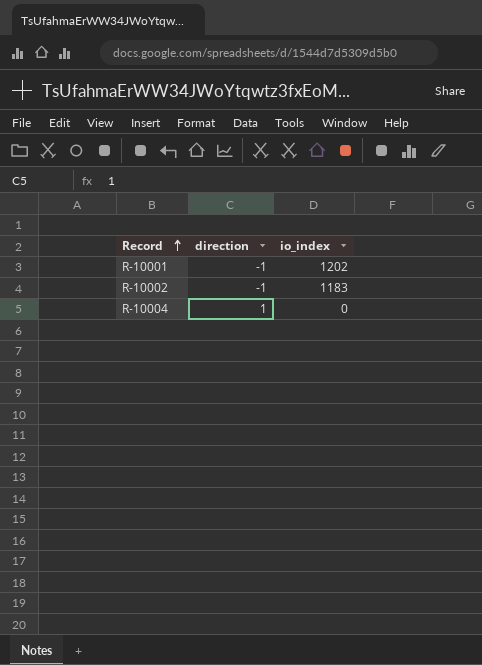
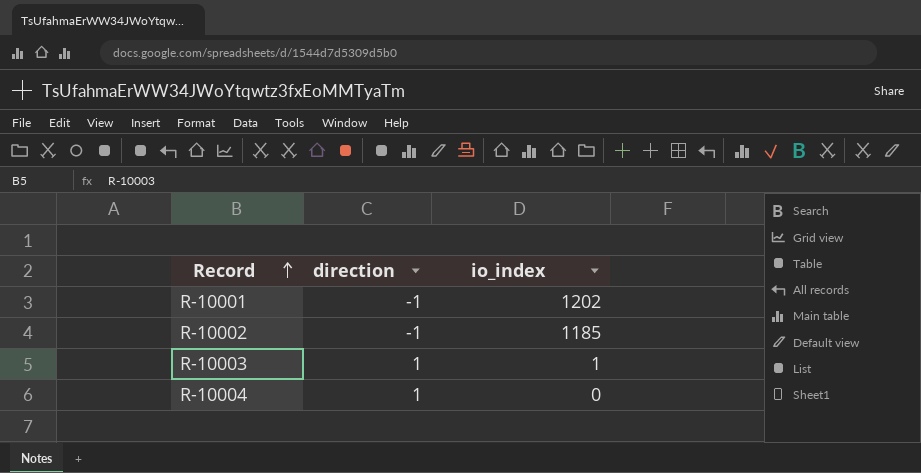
R-10002 | io_index: 1183 -> 1185
row R-10003: none -> 1 | 1

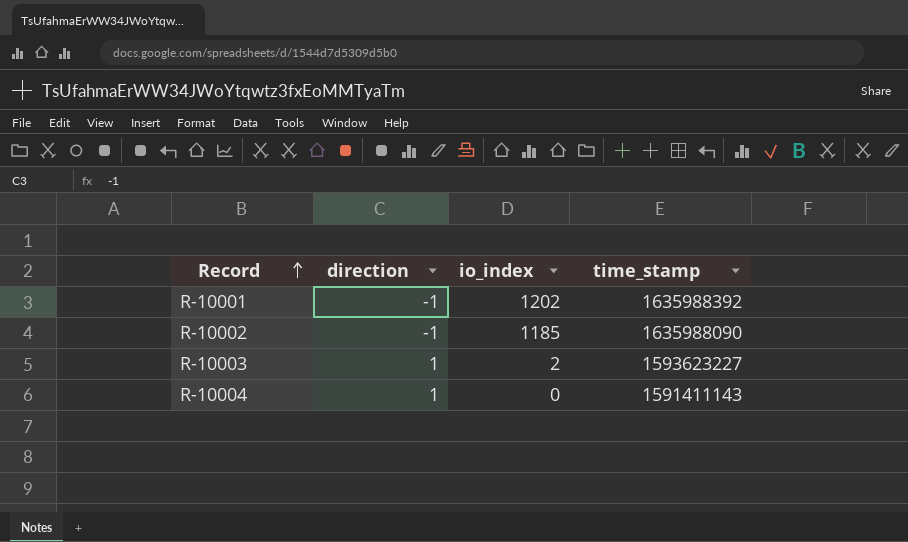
column time_stamp | position: none -> 4
R-10003 | io_index: 1 -> 2

